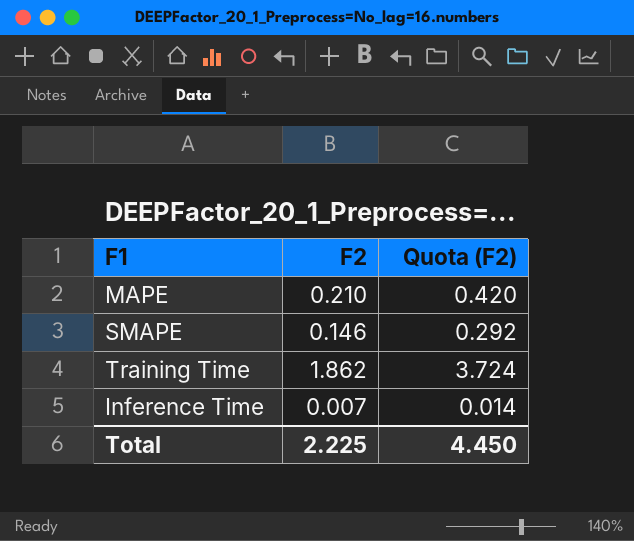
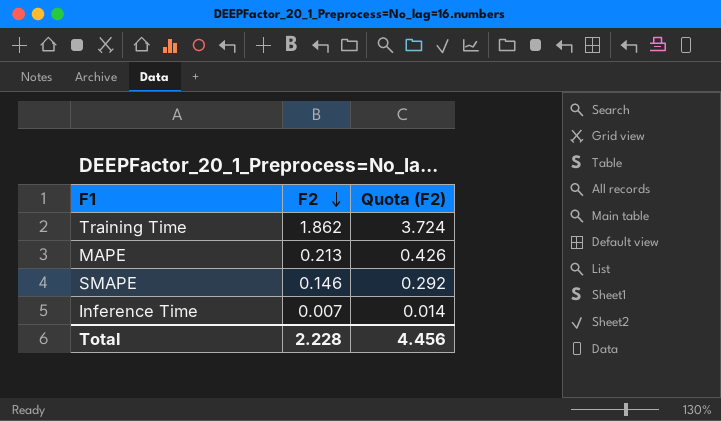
row order: none -> F2 descending
MAPE | F2: 0.210 -> 0.213
MAPE | Quota (F2): 0.420 -> 0.426
Total | F2: 2.225 -> 2.228
Total | Quota (F2): 4.450 -> 4.456

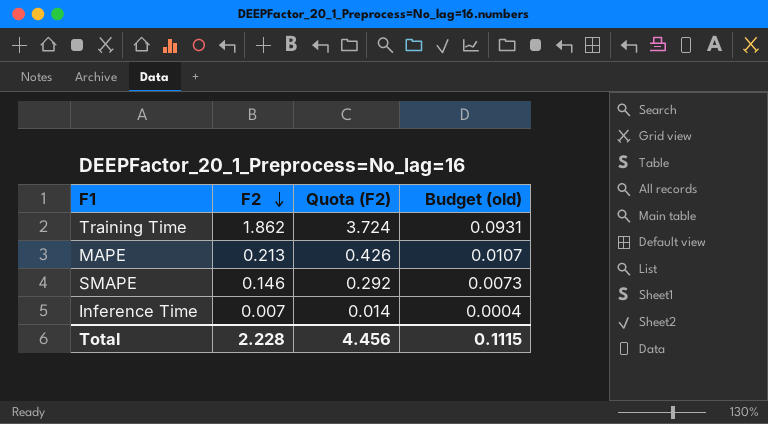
column Budget (old) | formula: none -> [F2] * 0.05

